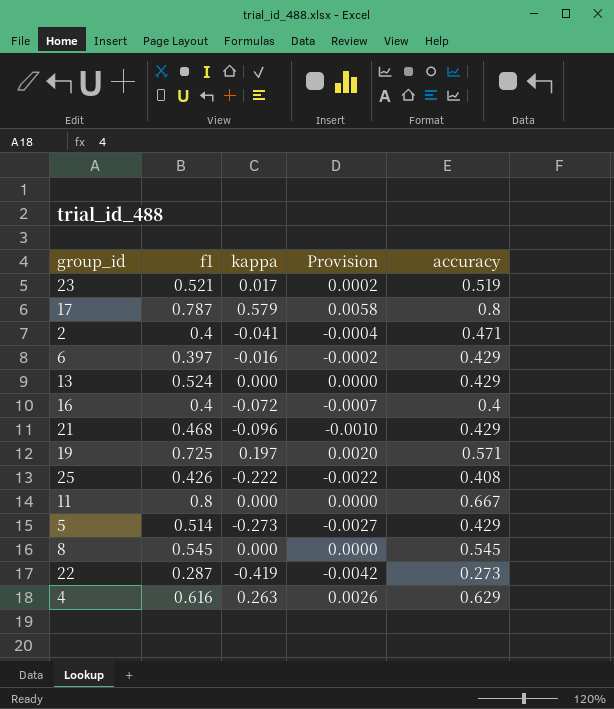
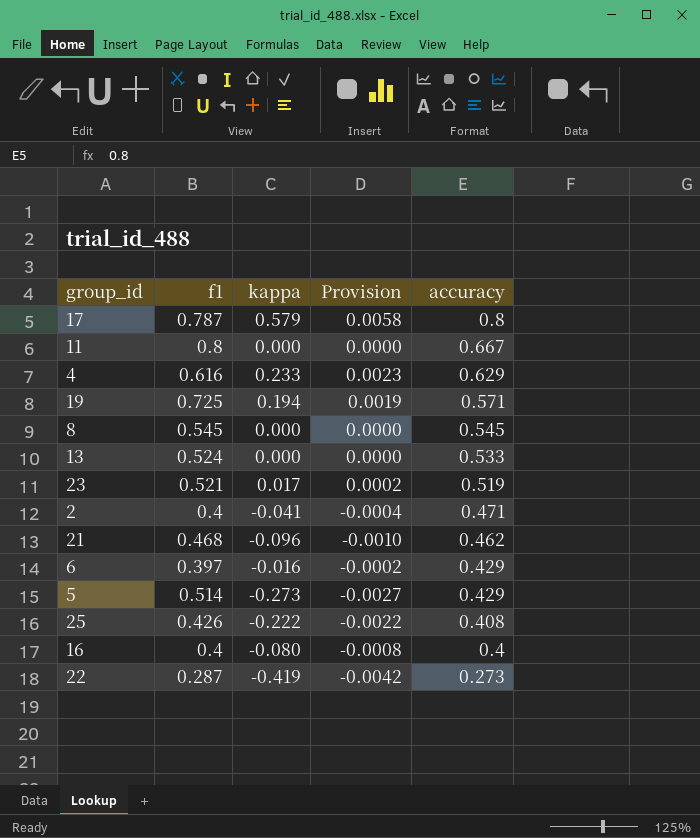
row order: none -> accuracy descending
4 | kappa: 0.263 -> 0.233
4 | Provision: 0.0026 -> 0.0023
19 | kappa: 0.197 -> 0.194
19 | Provision: 0.0020 -> 0.0019
13 | accuracy: 0.429 -> 0.533
21 | accuracy: 0.429 -> 0.462
16 | kappa: -0.072 -> -0.080
16 | Provision: -0.0007 -> -0.0008

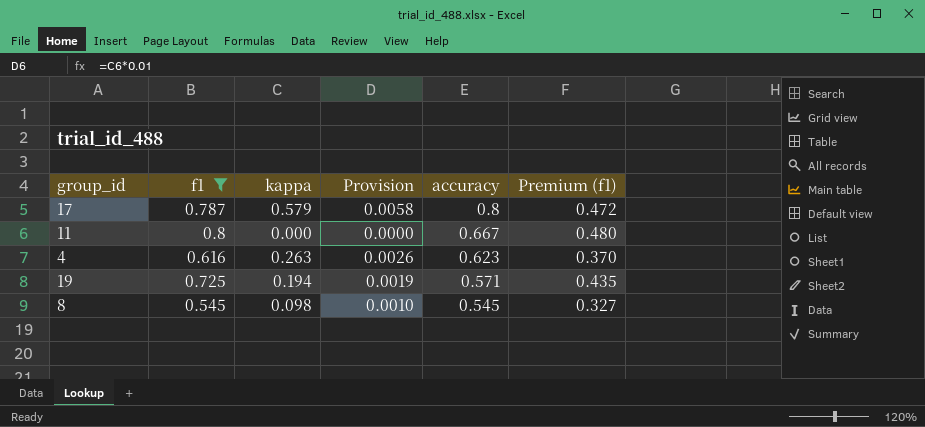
filter: none -> f1 >= 0.545
column Premium (f1) | formula: none -> [f1] * 0.6
4 | kappa: 0.233 -> 0.263
4 | Provision: 0.0023 -> 0.0026
4 | accuracy: 0.629 -> 0.623
8 | kappa: 0.000 -> 0.098
8 | Provision: 0.0000 -> 0.0010

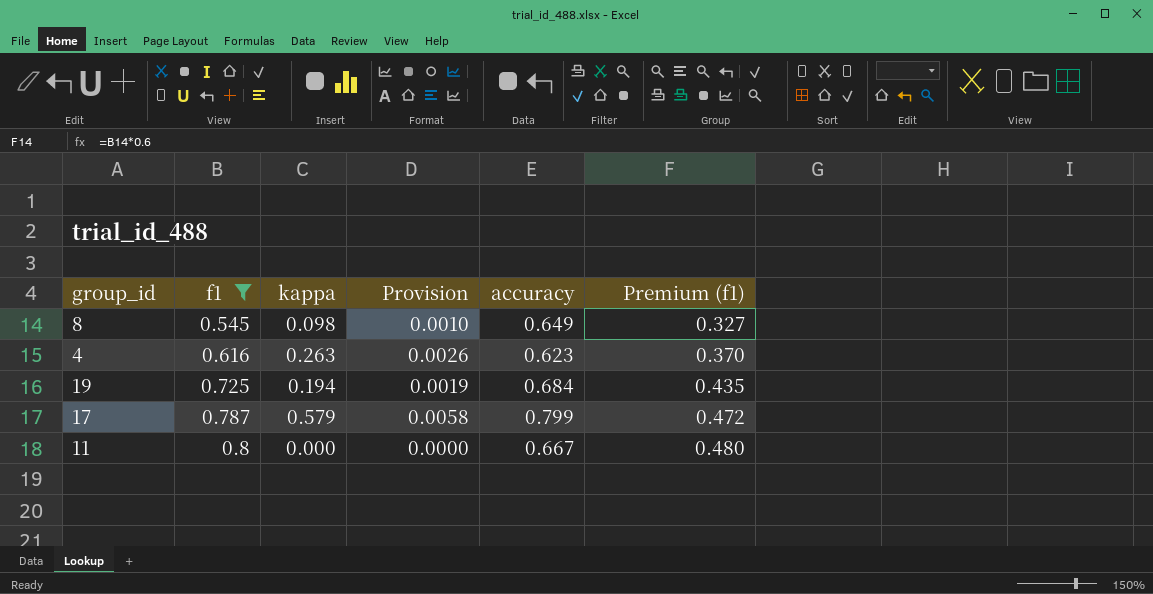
row order: accuracy descending -> f1 ascending
8 | accuracy: 0.545 -> 0.649
19 | accuracy: 0.571 -> 0.684
17 | accuracy: 0.8 -> 0.799

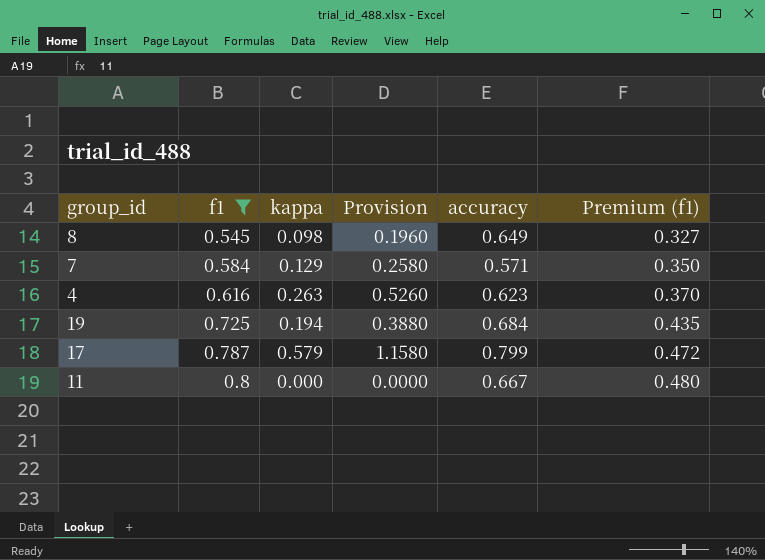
column Provision | formula: [kappa] * 0.01 -> [kappa] * 2
row 7: none -> 0.584 | 0.129 | 0.2580 | 0.571 | 0.350

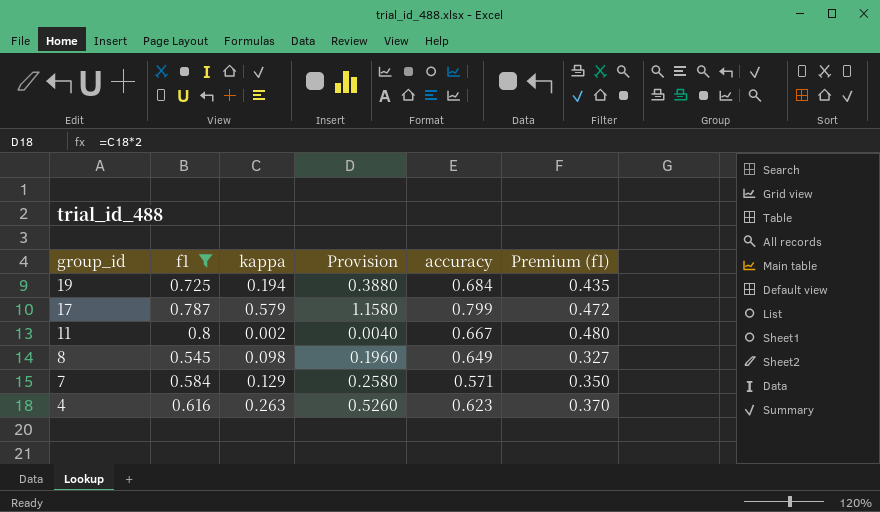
row order: f1 ascending -> group_id descending
11 | kappa: 0.000 -> 0.002
11 | Provision: 0.0000 -> 0.0040

